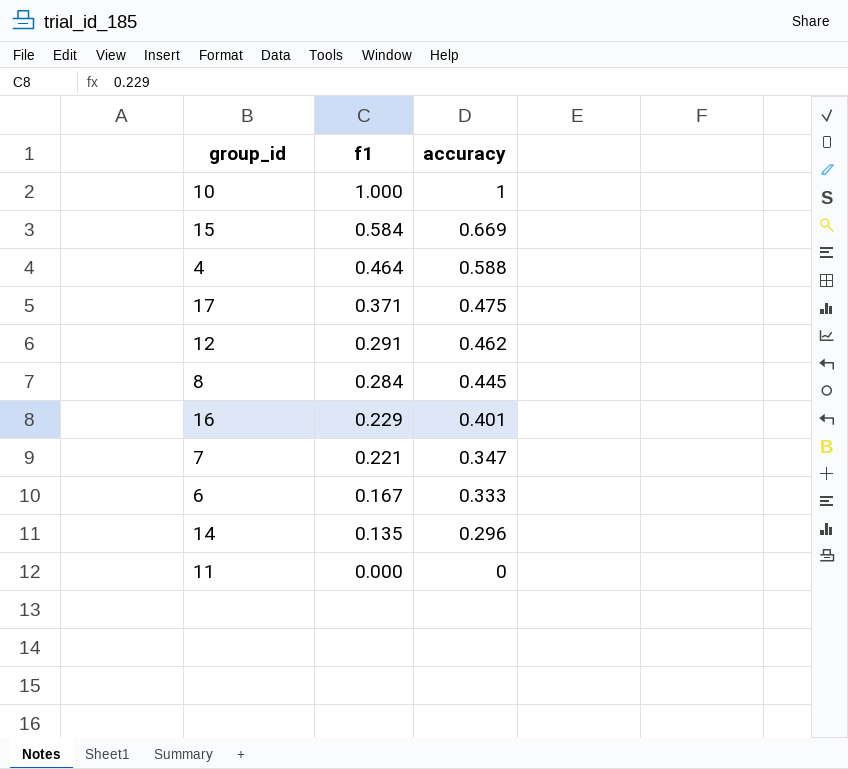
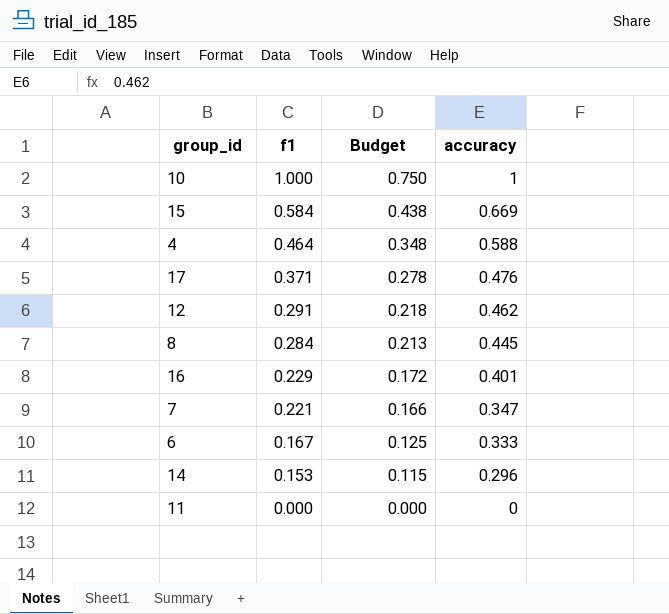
column Budget | formula: none -> [f1] * 0.75
17 | accuracy: 0.475 -> 0.476
14 | f1: 0.135 -> 0.153

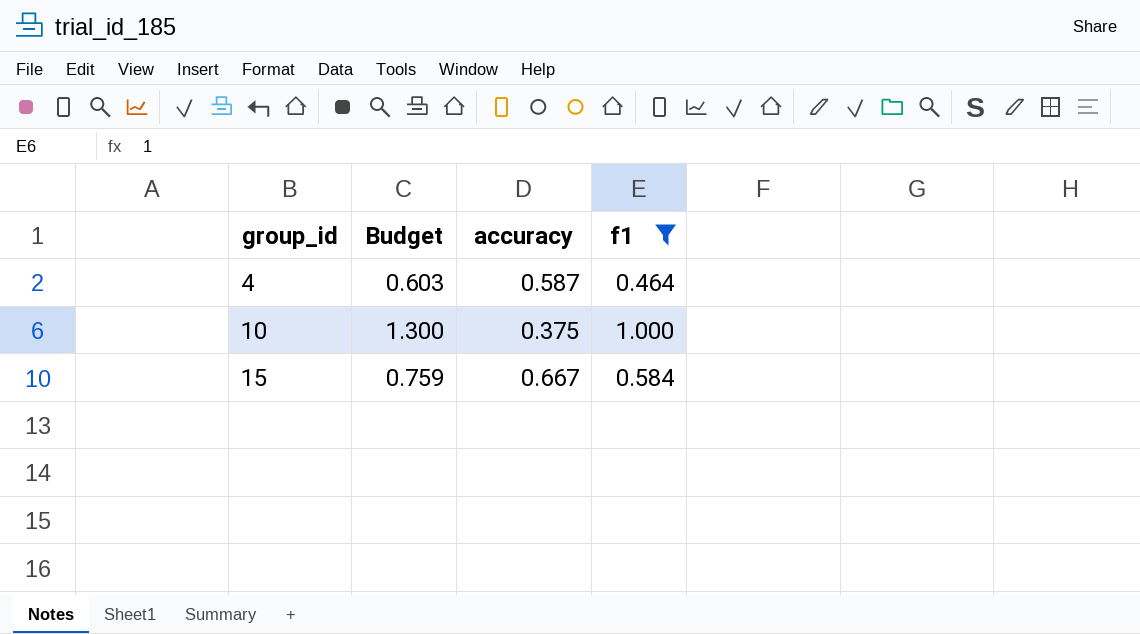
filter: none -> f1 >= 0.464
row order: f1 descending -> group_id ascending
column Budget | formula: [f1] * 0.75 -> [f1] * 1.3
column f1 | position: 2 -> 4
4 | accuracy: 0.588 -> 0.587
10 | accuracy: 1 -> 0.375
15 | accuracy: 0.669 -> 0.667

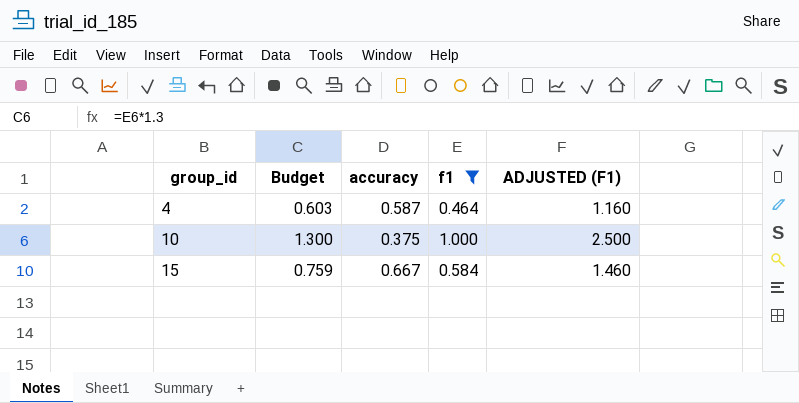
column ADJUSTED (F1) | formula: none -> [f1] * 2.5

